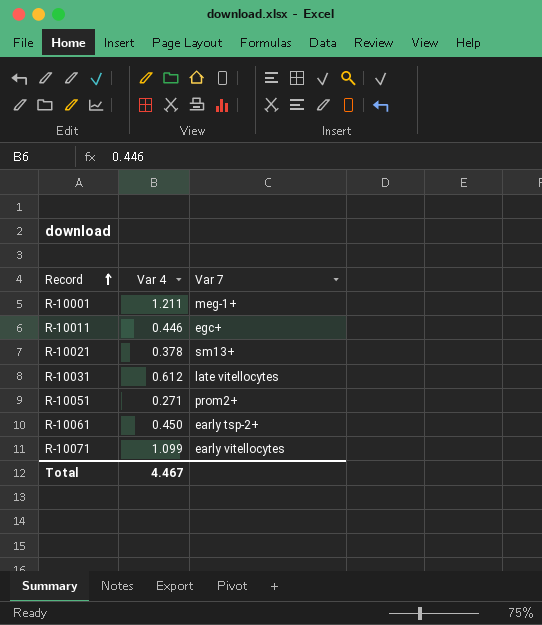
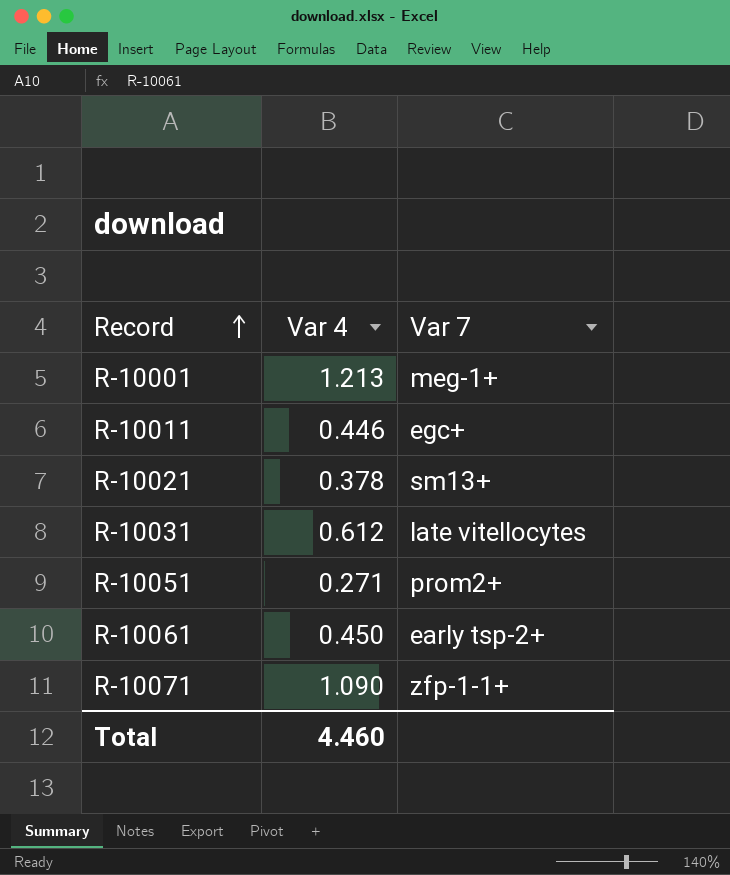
R-10001 | Var 4: 1.211 -> 1.213
R-10071 | Var 4: 1.099 -> 1.090
R-10071 | Var 7: early vitellocytes -> zfp-1-1+
Total | Var 4: 4.467 -> 4.460

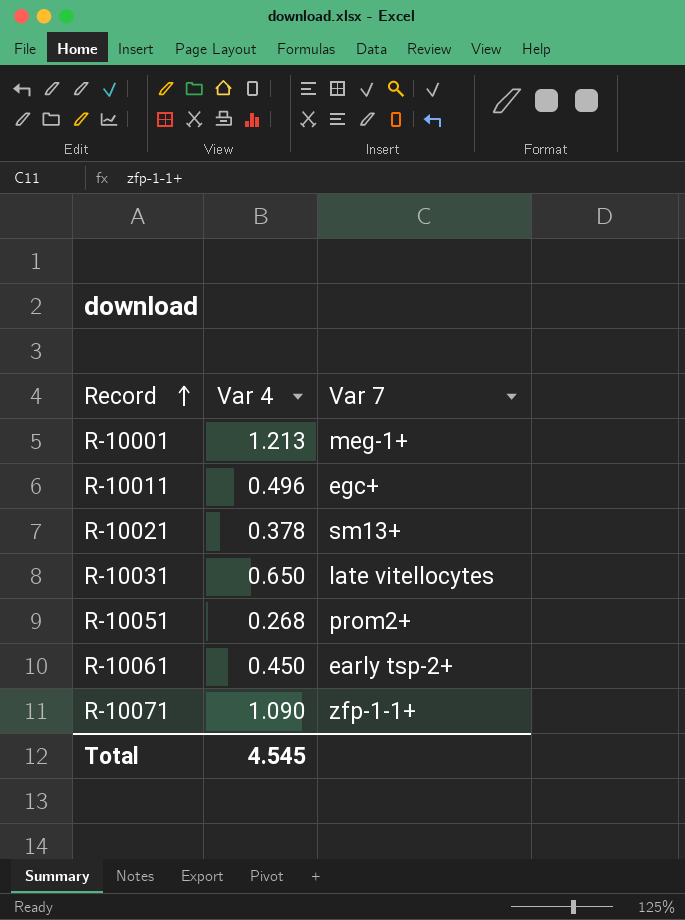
R-10011 | Var 4: 0.446 -> 0.496
R-10031 | Var 4: 0.612 -> 0.650
R-10051 | Var 4: 0.271 -> 0.268
Total | Var 4: 4.460 -> 4.545

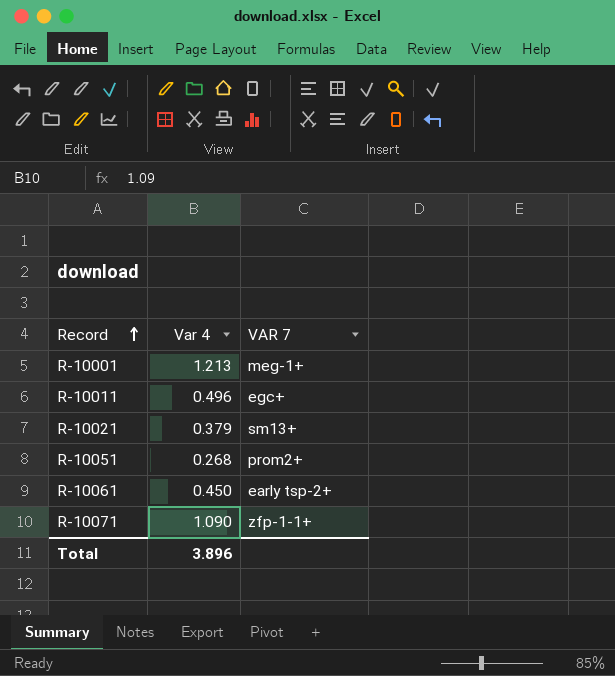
column name: Var 7 -> VAR 7
row R-10031: 0.650 | late vitellocytes -> none
R-10021 | Var 4: 0.378 -> 0.379
Total | Var 4: 4.545 -> 3.896

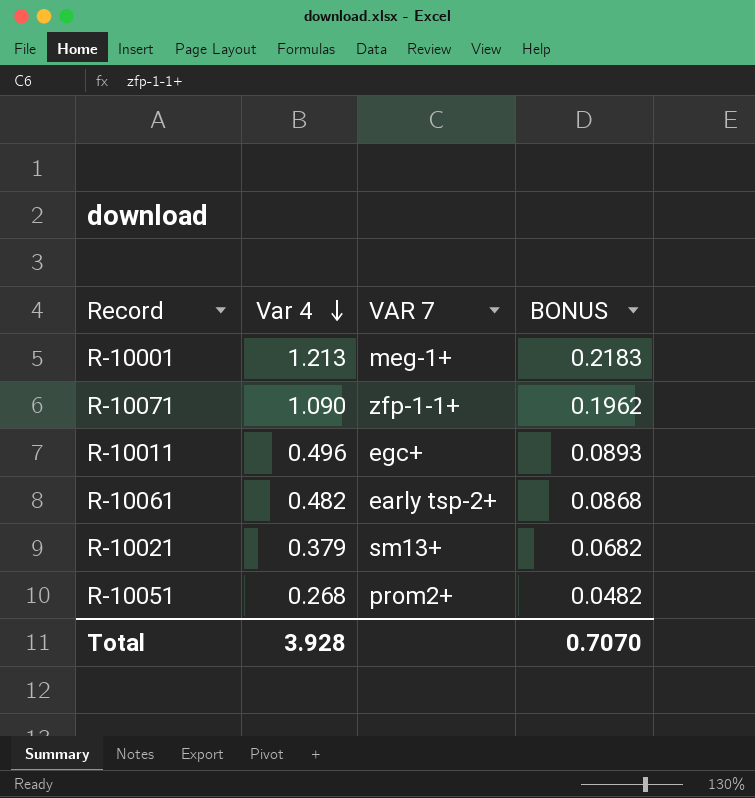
row order: Record ascending -> Var 4 descending
column BONUS | formula: none -> [Var 4] * 0.18
R-10061 | Var 4: 0.450 -> 0.482
Total | Var 4: 3.896 -> 3.928

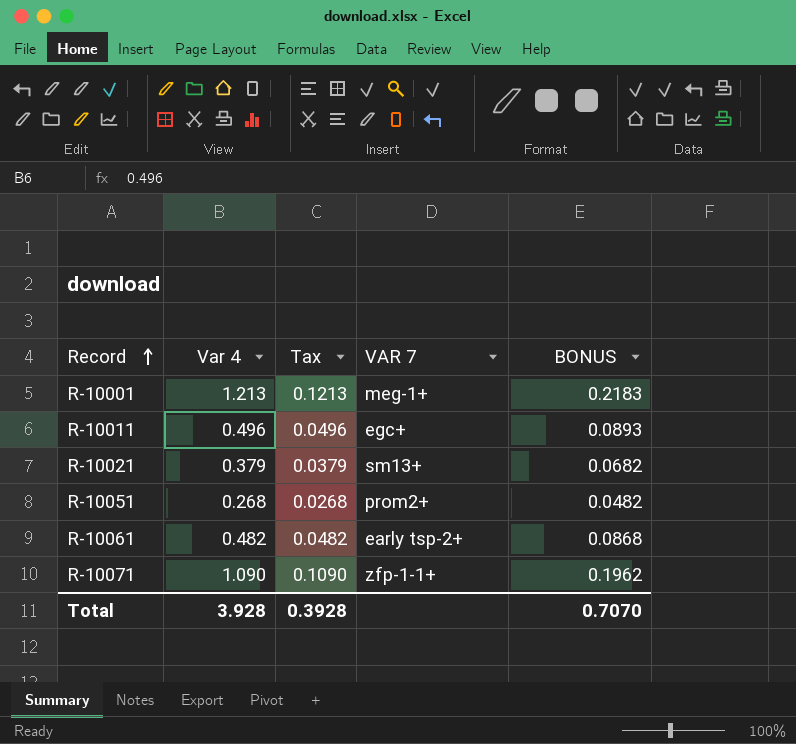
row order: Var 4 descending -> Record ascending
column Tax | formula: none -> [Var 4] * 0.1

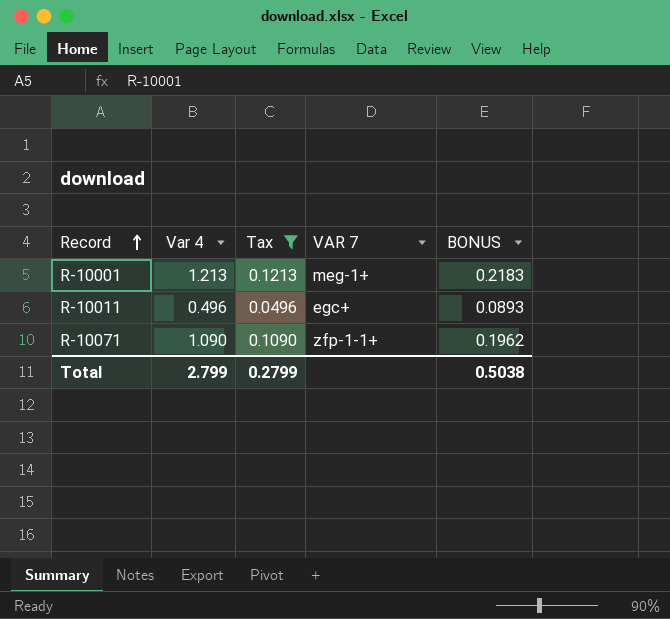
filter: none -> Tax >= 0.0496
Total | Var 4: 3.928 -> 2.799
Total | Tax: 0.3928 -> 0.2799
Total | BONUS: 0.7070 -> 0.5038

